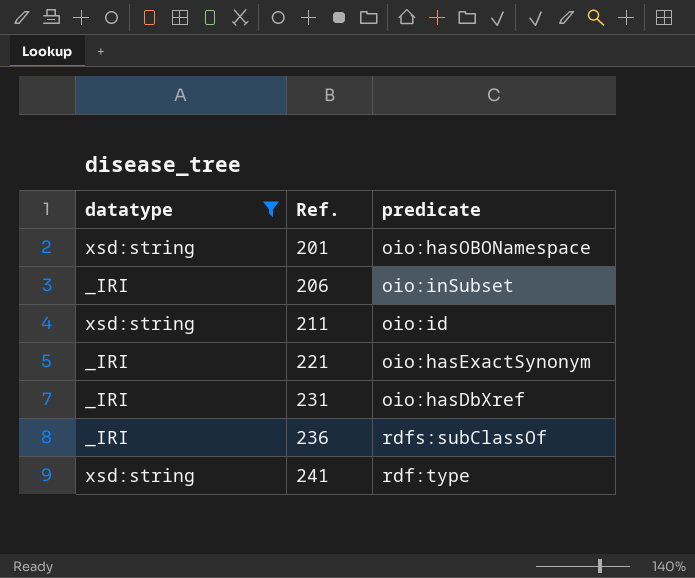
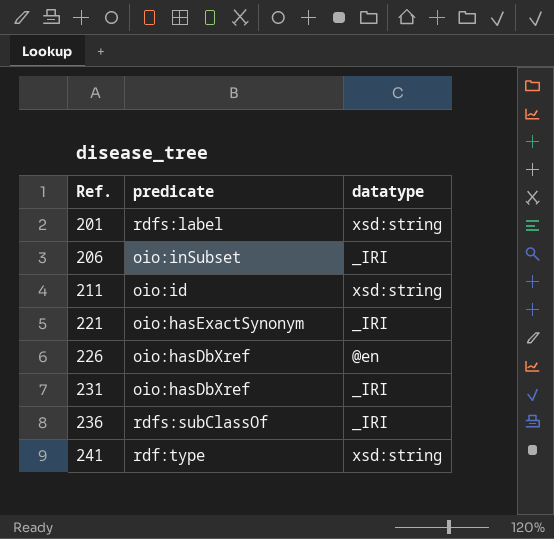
filter: datatype != @en -> none
column datatype | position: 1 -> 3
201 | predicate: oio:hasOBONamespace -> rdfs:label

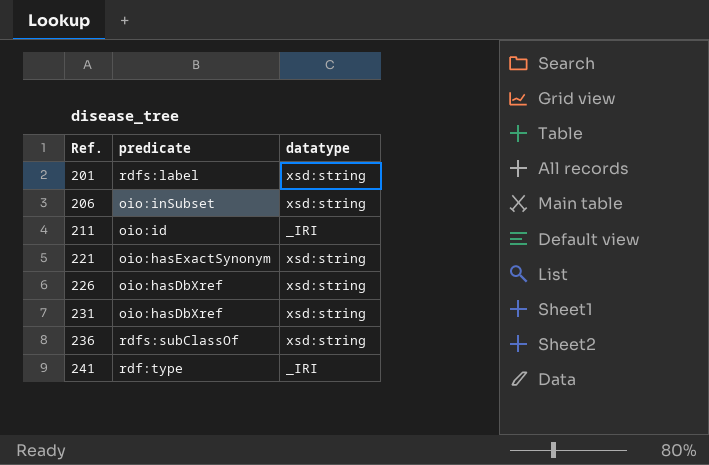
206 | datatype: _IRI -> xsd:string
211 | datatype: xsd:string -> _IRI
221 | datatype: _IRI -> xsd:string
226 | datatype: @en -> xsd:string
231 | datatype: _IRI -> xsd:string
236 | datatype: _IRI -> xsd:string
241 | datatype: xsd:string -> _IRI

